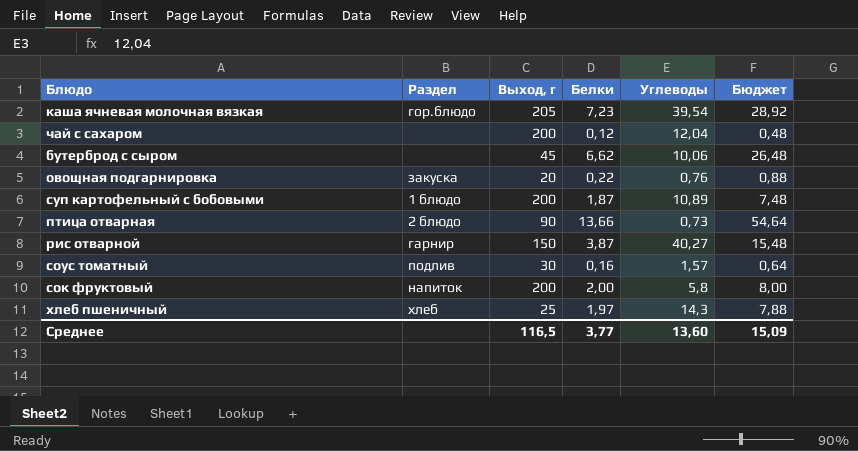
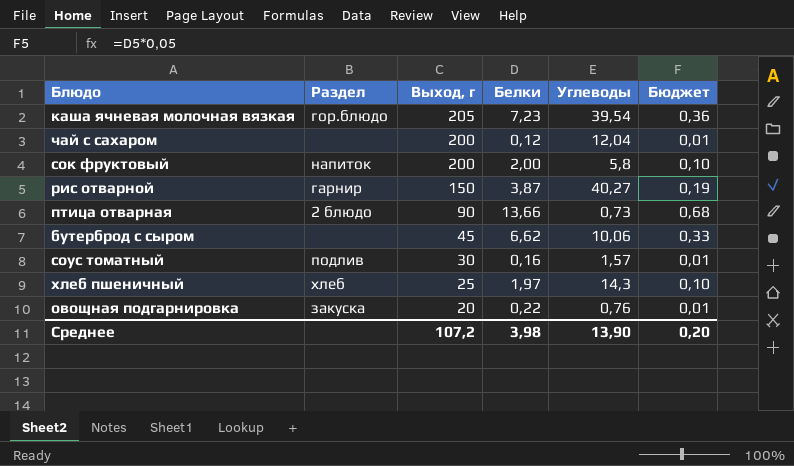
row order: none -> Выход, г descending
column Бюджет | formula: [Белки] * 4 -> [Белки] * 0,05
row суп картофельный с бобовыми: 1 блюдо | 200 | 1,87 | 10,89 | 7,48 -> none
Среднее | Выход, г: 116,5 -> 107,2
Среднее | Белки: 3,77 -> 3,98
Среднее | Углеводы: 13,60 -> 13,90
Среднее | Бюджет: 15,09 -> 0,20

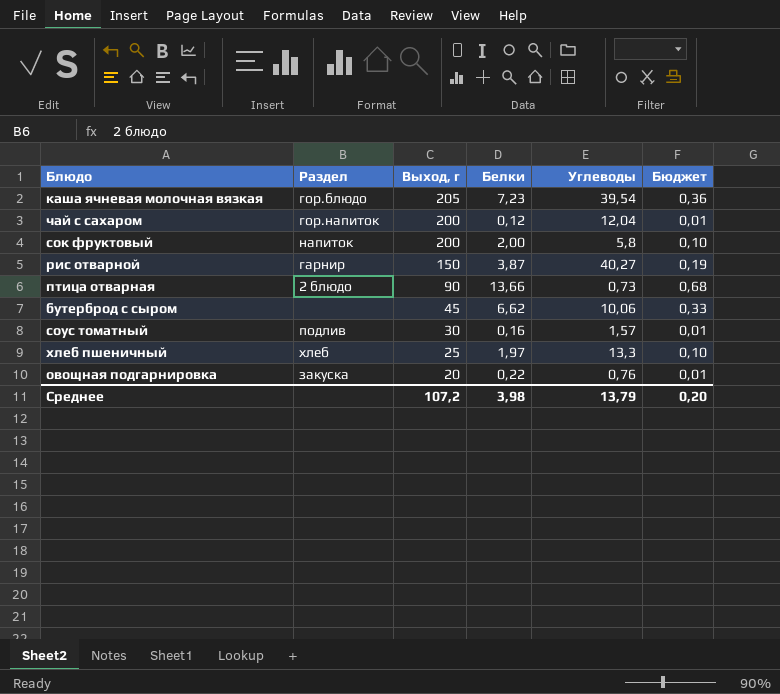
чай с сахаром | Раздел: none -> гор.напиток
хлеб пшеничный | Углеводы: 14,3 -> 13,3
Среднее | Углеводы: 13,90 -> 13,79

